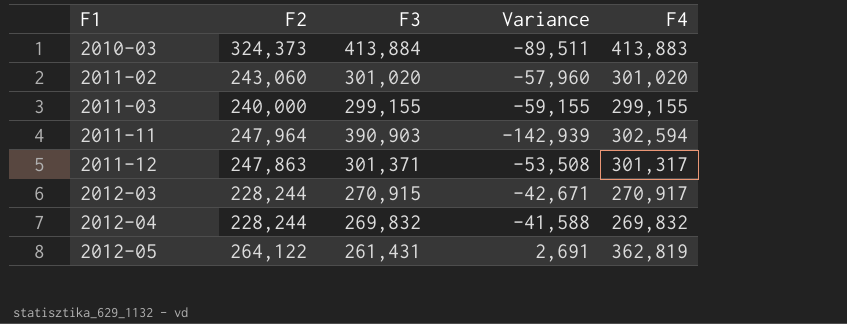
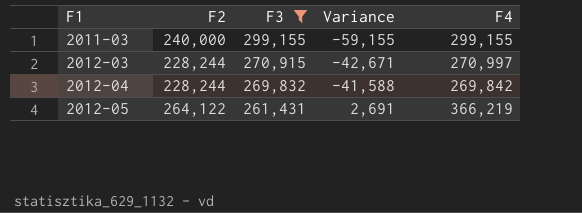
filter: none -> F3 <= 299,155
2012-03 | F4: 270,917 -> 270,997
2012-04 | F4: 269,832 -> 269,842
2012-05 | F4: 362,819 -> 366,219

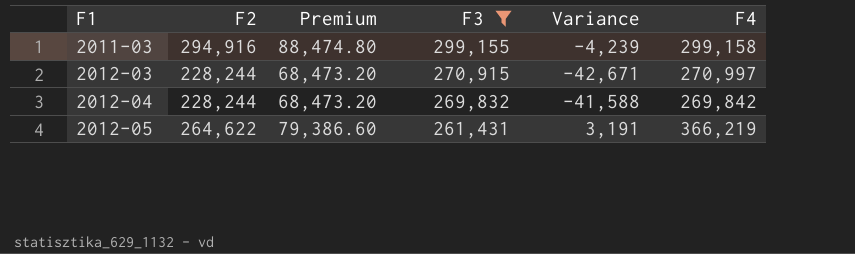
column Premium | formula: none -> [F2] * 0.3
2011-03 | F2: 240,000 -> 294,916
2011-03 | Variance: -59,155 -> -4,239
2011-03 | F4: 299,155 -> 299,158
2012-05 | F2: 264,122 -> 264,622
2012-05 | Variance: 2,691 -> 3,191

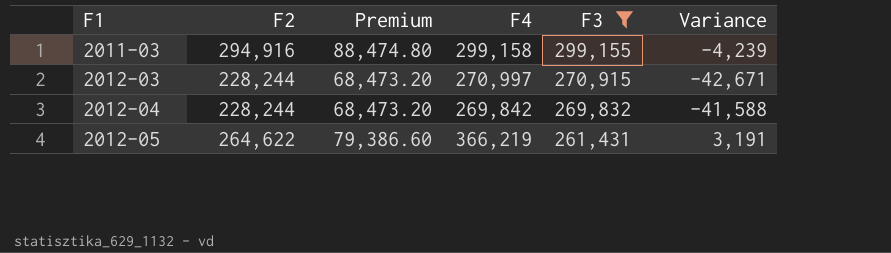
column F4 | position: 6 -> 4

